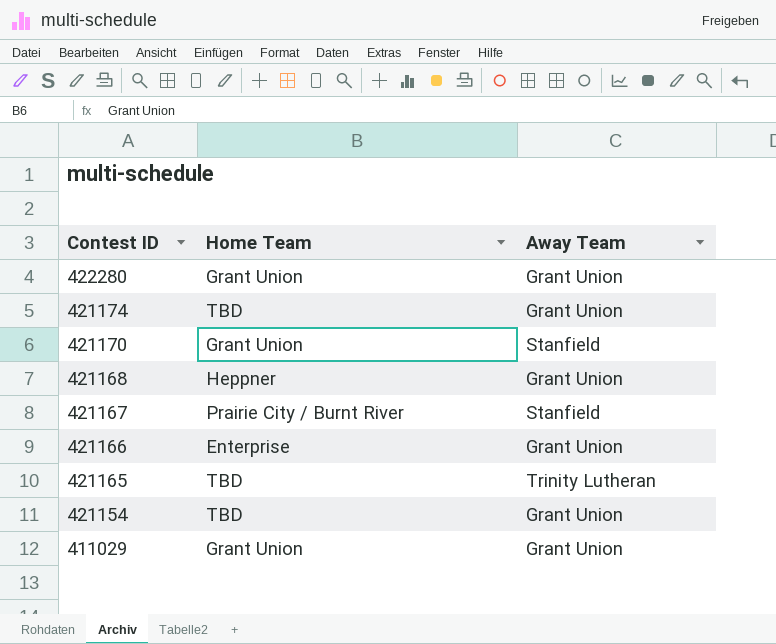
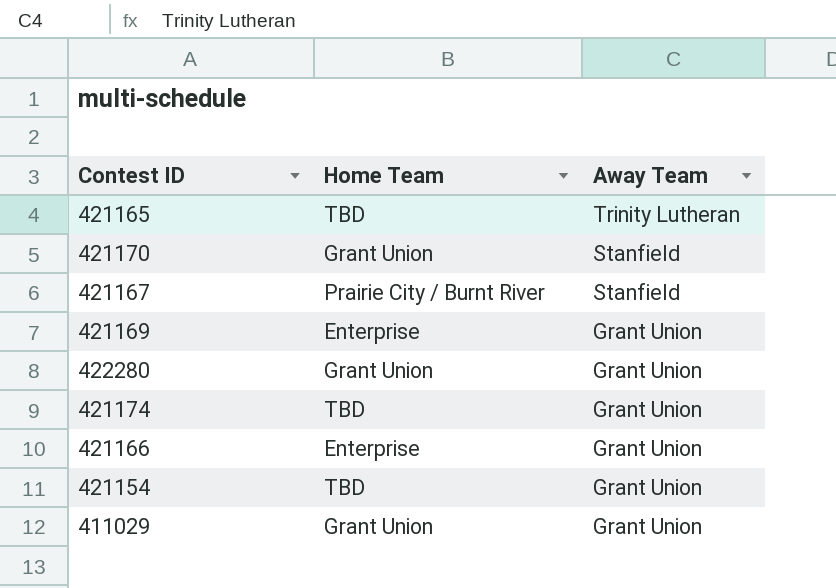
row order: Contest ID descending -> Away Team descending
row 421168: Heppner | Grant Union -> none
row 421169: none -> Enterprise | Grant Union

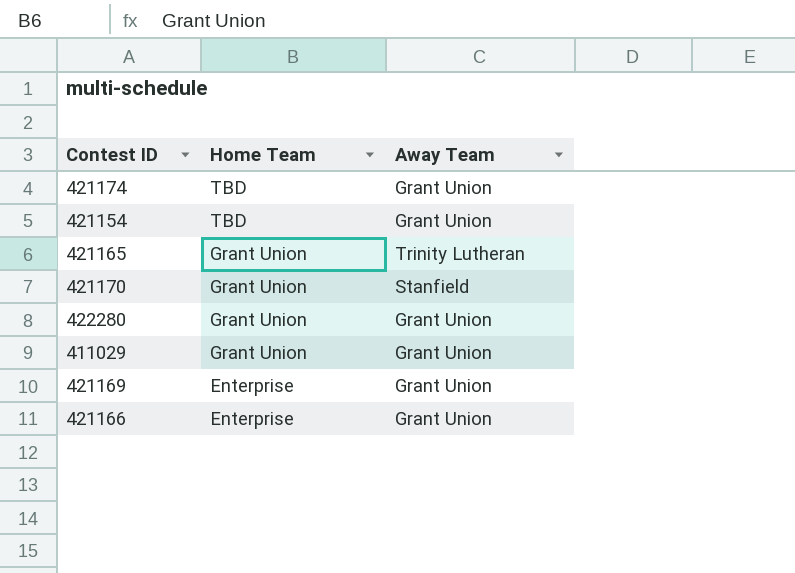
row order: Away Team descending -> Home Team descending
row 421167: Prairie City / Burnt River | Stanfield -> none
421165 | Home Team: TBD -> Grant Union

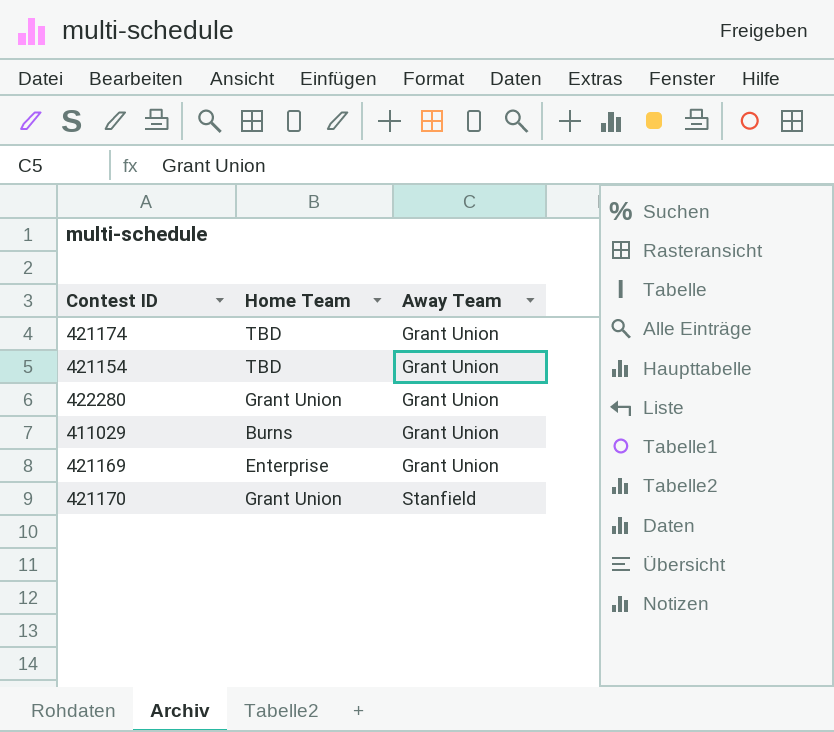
row order: Home Team descending -> Away Team ascending
row 421165: Grant Union | Trinity Lutheran -> none
row 421166: Enterprise | Grant Union -> none
411029 | Home Team: Grant Union -> Burns

